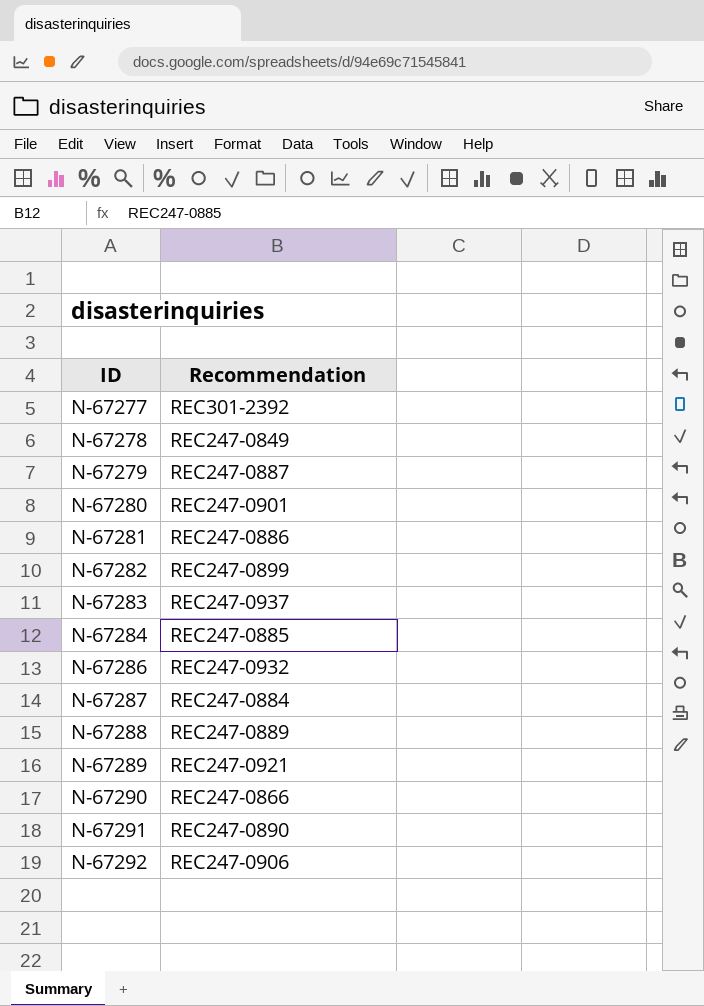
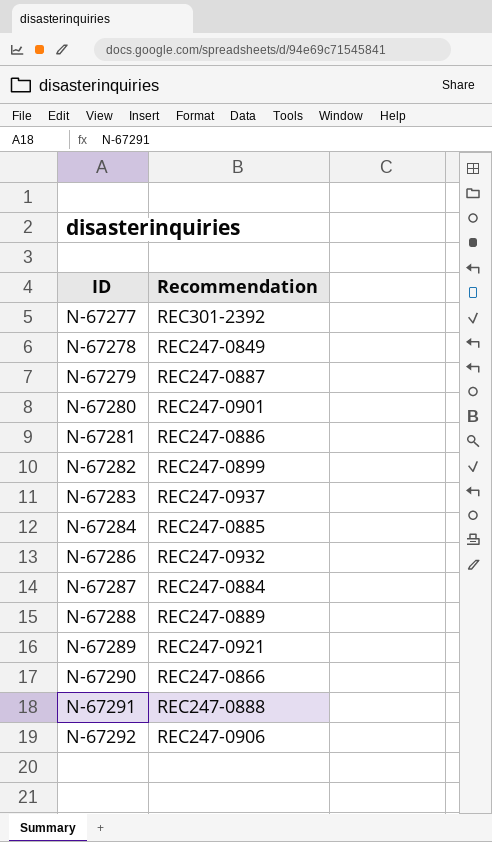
N-67291 | Recommendation: REC247-0890 -> REC247-0888

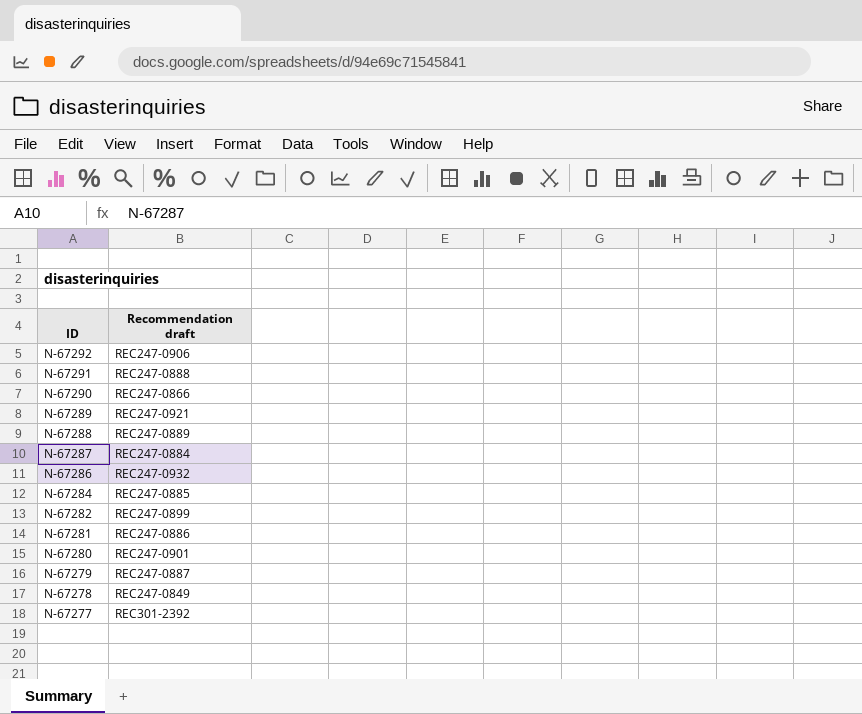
row order: ID ascending -> ID descending
column name: Recommendation -> Recommendation draft
row N-67283: REC247-0937 -> none

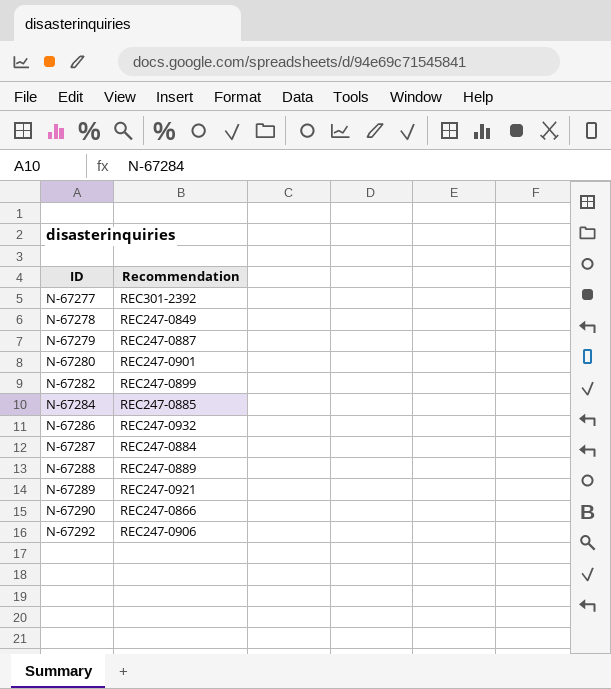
row order: ID descending -> ID ascending
column name: Recommendation draft -> Recommendation
row N-67291: REC247-0888 -> none
row N-67281: REC247-0886 -> none

